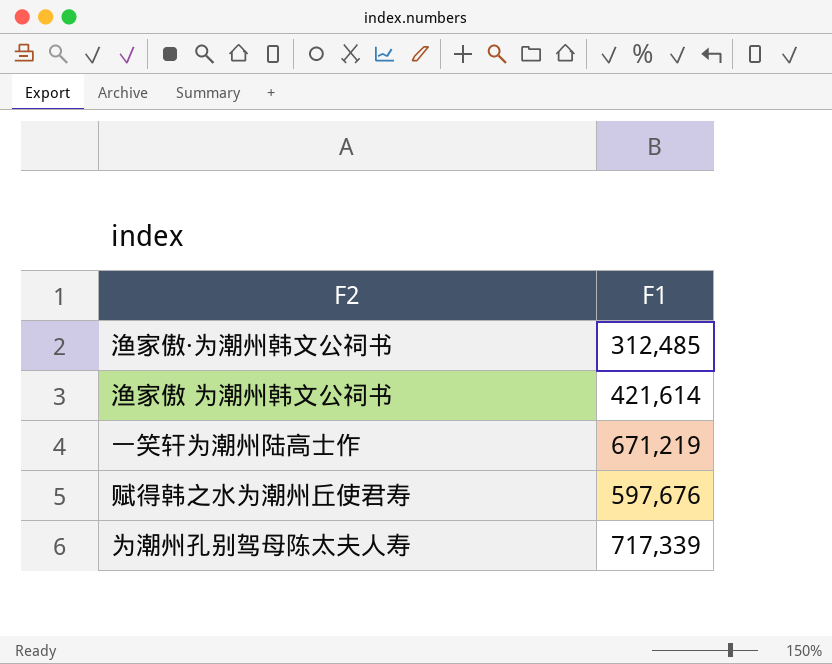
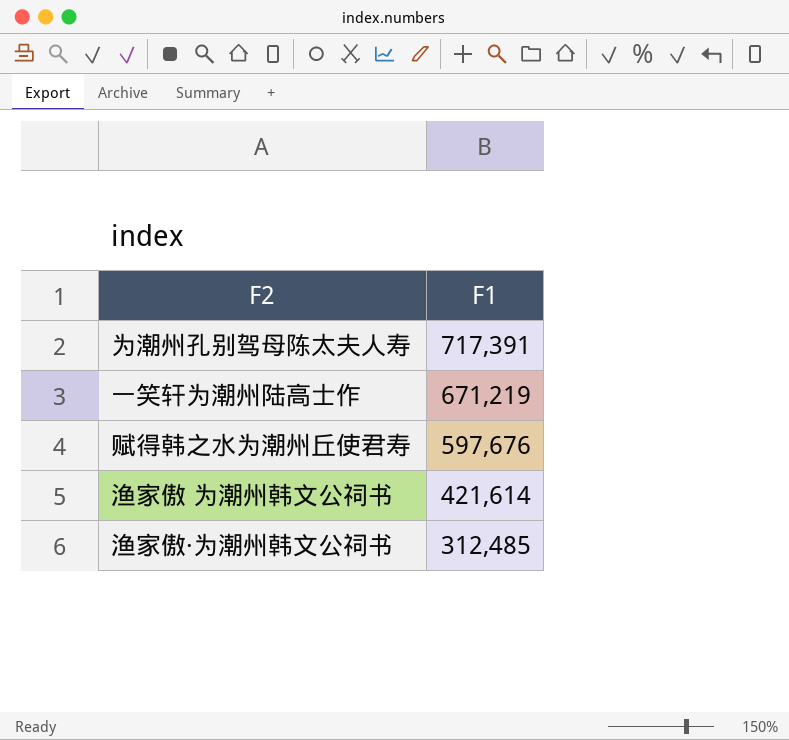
row order: none -> F1 descending
为潮州孔别驾母陈太夫人寿 | F1: 717,339 -> 717,391

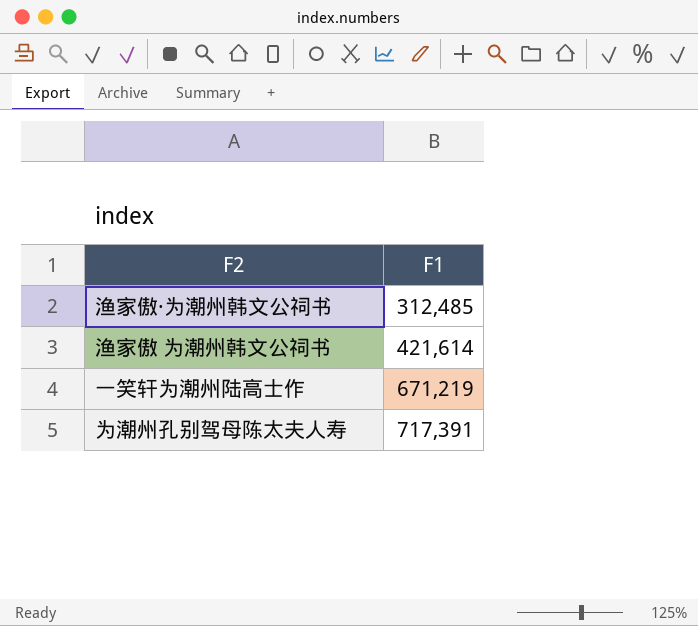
row order: F1 descending -> F1 ascending
row 赋得韩之水为潮州丘使君寿: 597,676 -> none

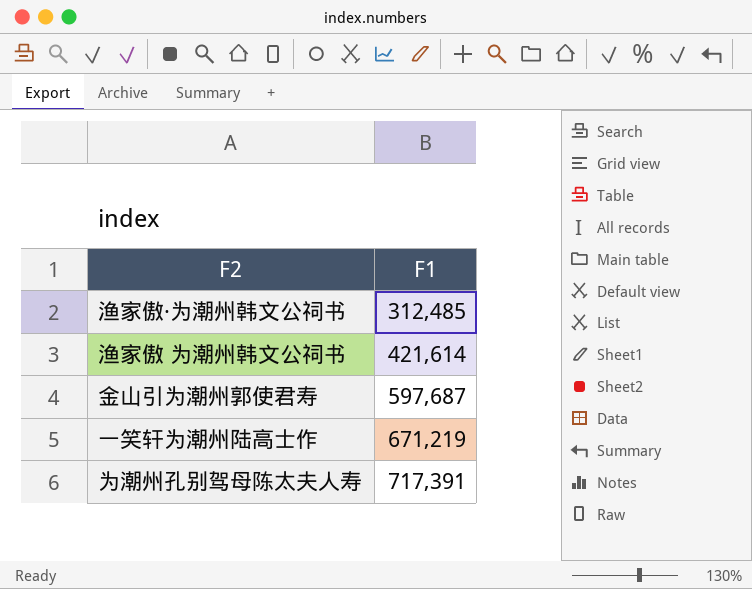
row 金山引为潮州郭使君寿: none -> 597,687

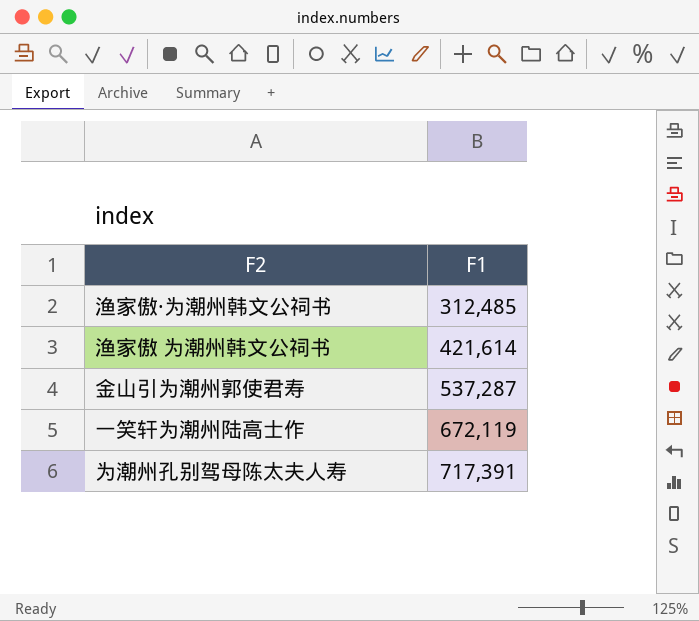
金山引为潮州郭使君寿 | F1: 597,687 -> 537,287
一笑轩为潮州陆高士作 | F1: 671,219 -> 672,119

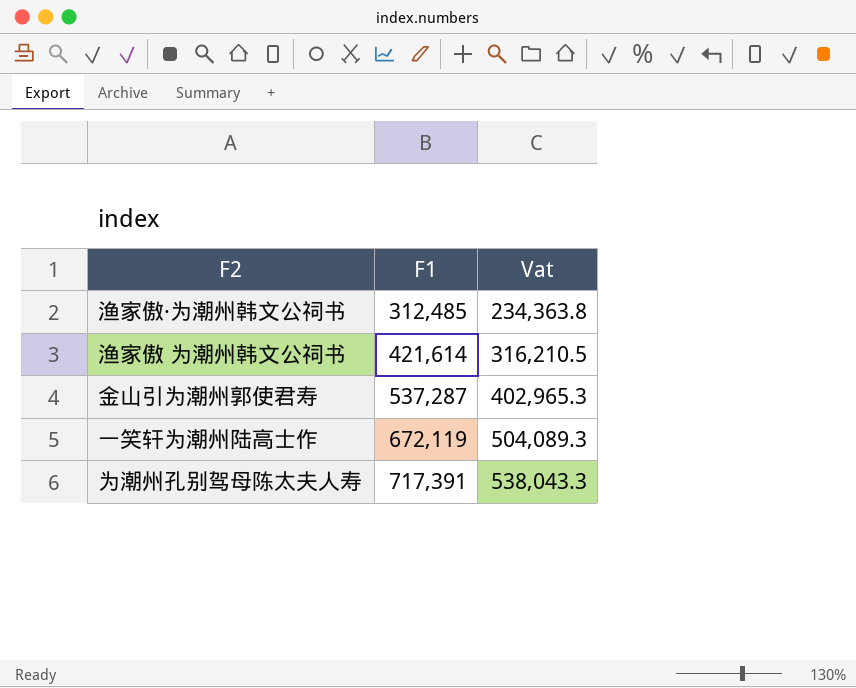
column Vat | formula: none -> [F1] * 0.75

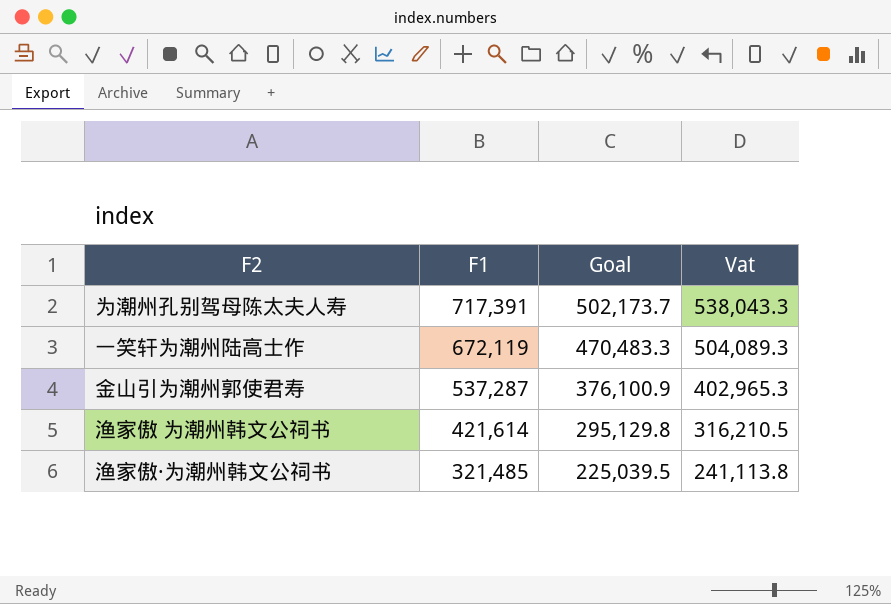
row order: F1 ascending -> F1 descending
column Goal | formula: none -> [F1] * 0.7
渔家傲·为潮州韩文公祠书 | F1: 312,485 -> 321,485
渔家傲·为潮州韩文公祠书 | Vat: 234,363.8 -> 241,113.8

